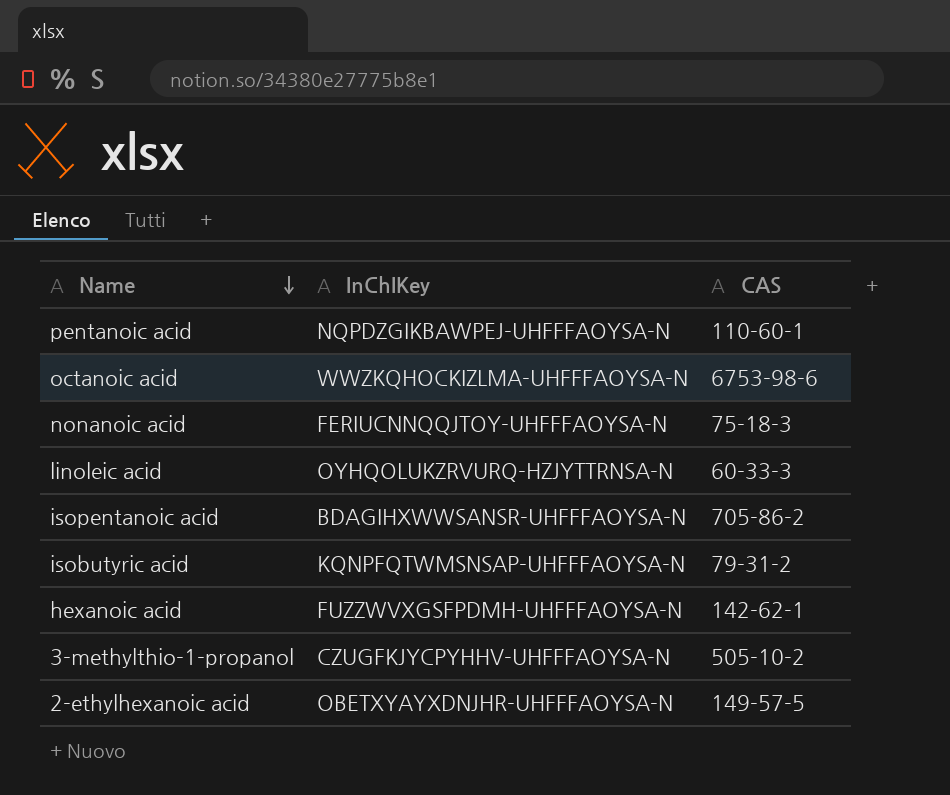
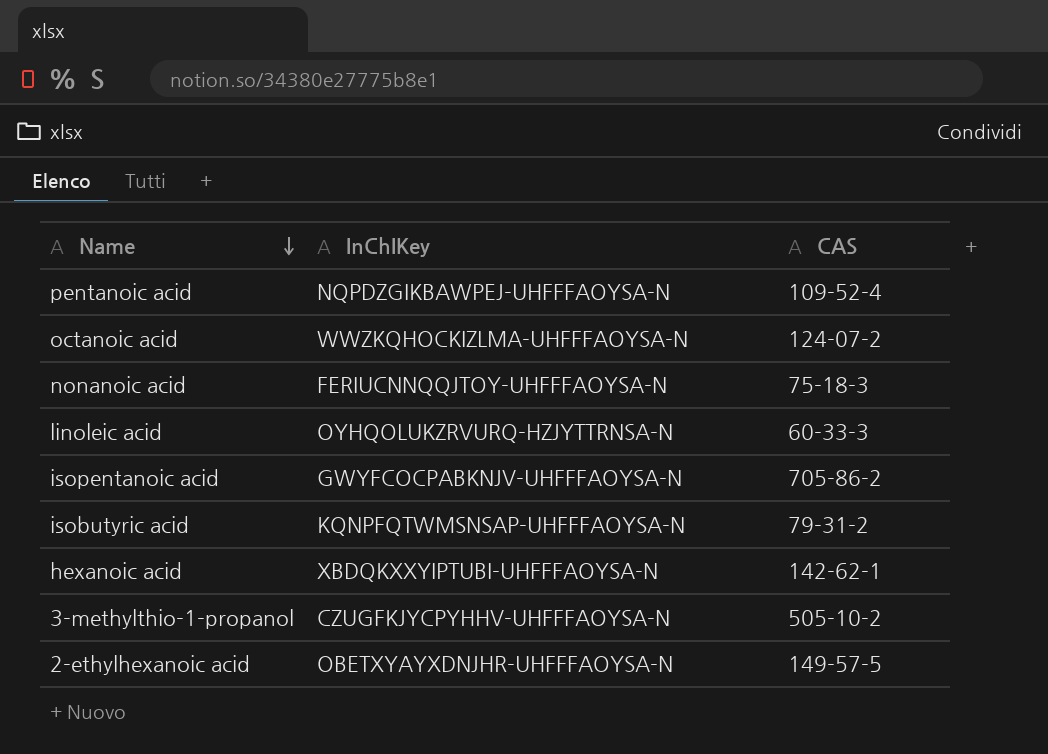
pentanoic acid | CAS: 110-60-1 -> 109-52-4
octanoic acid | CAS: 6753-98-6 -> 124-07-2
isopentanoic acid | InChIKey: BDAGIHXWWSANSR-UHFFFAOYSA-N -> GWYFCOCPABKNJV-UHFFFAOYSA-N
hexanoic acid | InChIKey: FUZZWVXGSFPDMH-UHFFFAOYSA-N -> XBDQKXXYIPTUBI-UHFFFAOYSA-N

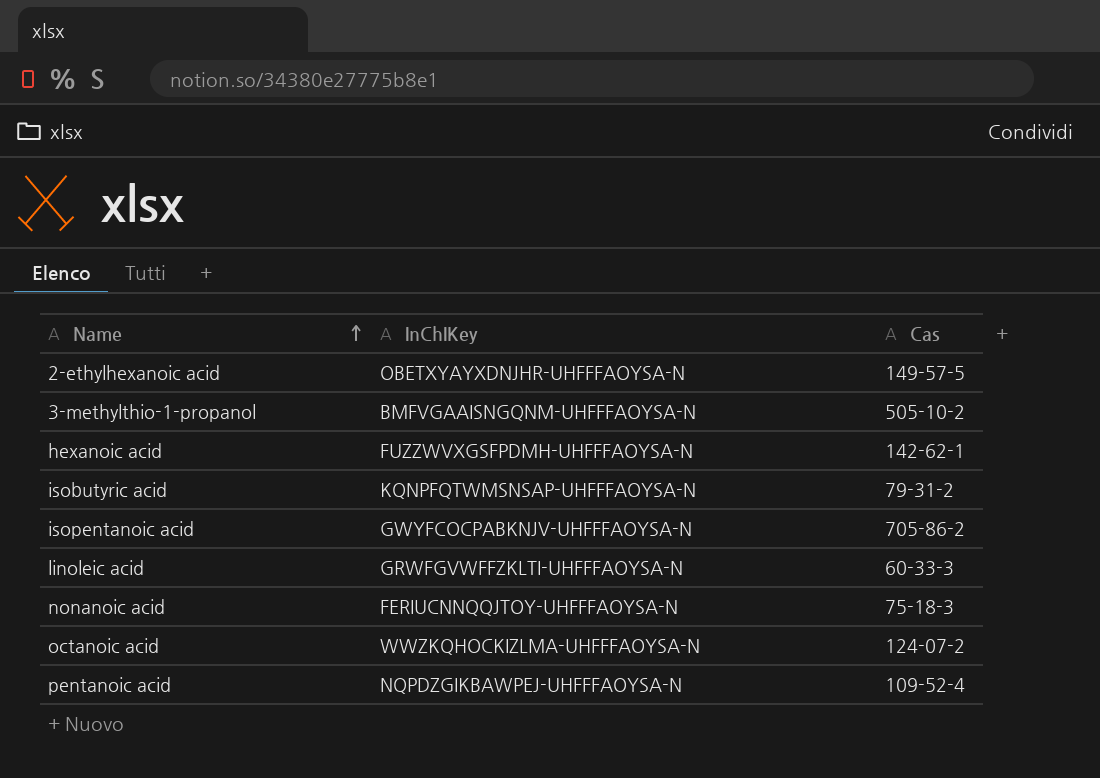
row order: Name descending -> Name ascending
column name: CAS -> Cas
3-methylthio-1-propanol | InChIKey: CZUGFKJYCPYHHV-UHFFFAOYSA-N -> BMFVGAAISNGQNM-UHFFFAOYSA-N
hexanoic acid | InChIKey: XBDQKXXYIPTUBI-UHFFFAOYSA-N -> FUZZWVXGSFPDMH-UHFFFAOYSA-N
linoleic acid | InChIKey: OYHQOLUKZRVURQ-HZJYTTRNSA-N -> GRWFGVWFFZKLTI-UHFFFAOYSA-N

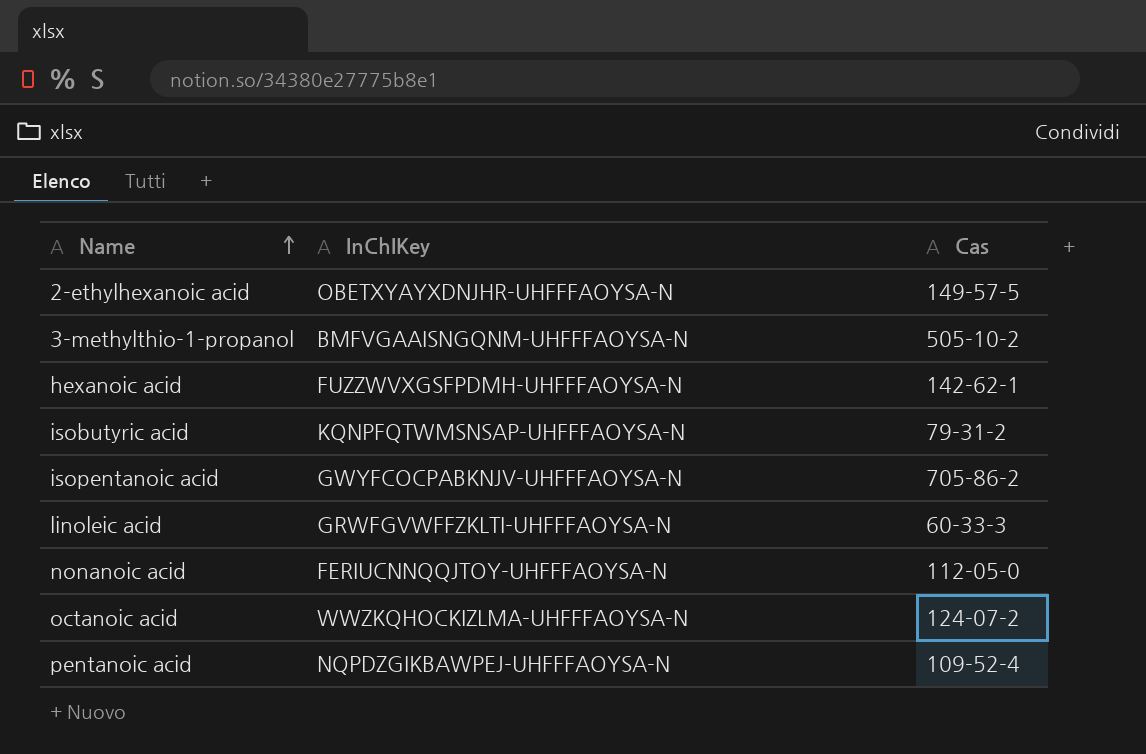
nonanoic acid | Cas: 75-18-3 -> 112-05-0

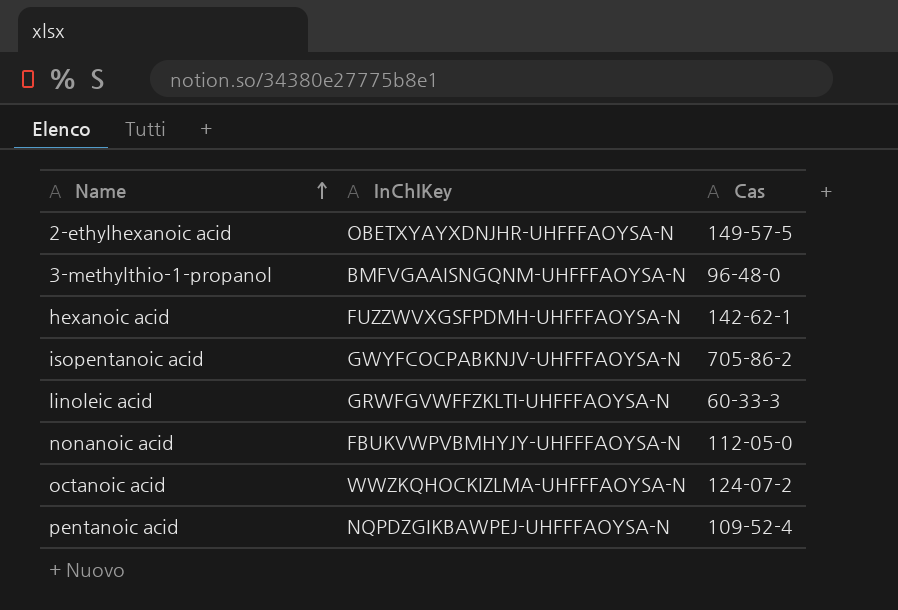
row isobutyric acid: KQNPFQTWMSNSAP-UHFFFAOYSA-N | 79-31-2 -> none
3-methylthio-1-propanol | Cas: 505-10-2 -> 96-48-0
nonanoic acid | InChIKey: FERIUCNNQQJTOY-UHFFFAOYSA-N -> FBUKVWPVBMHYJY-UHFFFAOYSA-N

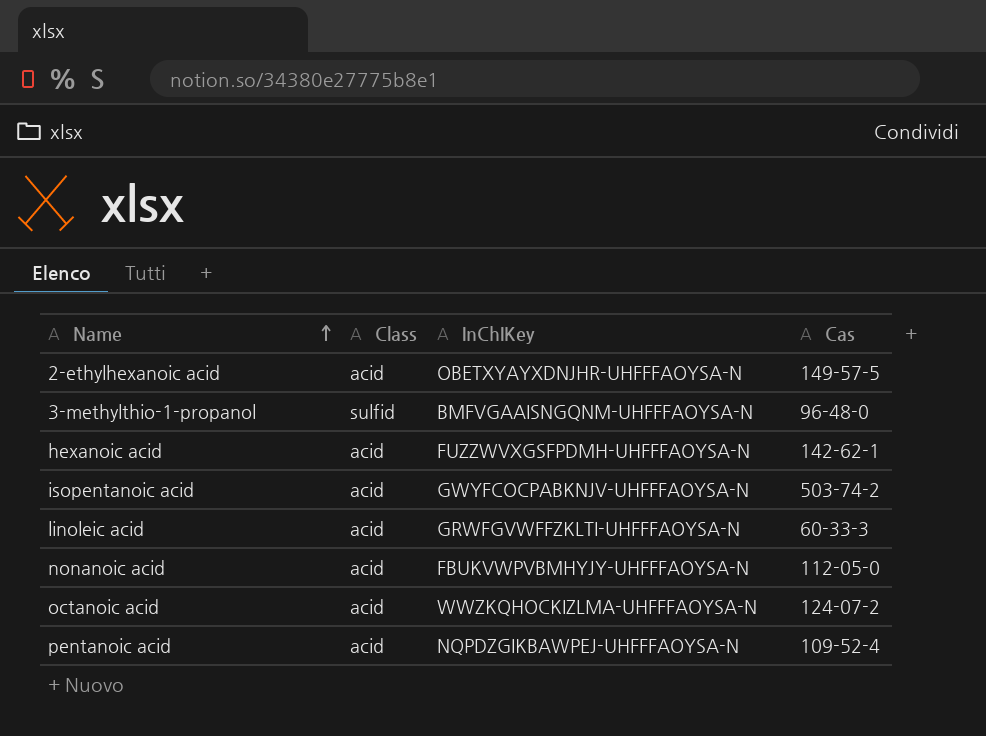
column Class | position: none -> 2
isopentanoic acid | Cas: 705-86-2 -> 503-74-2

